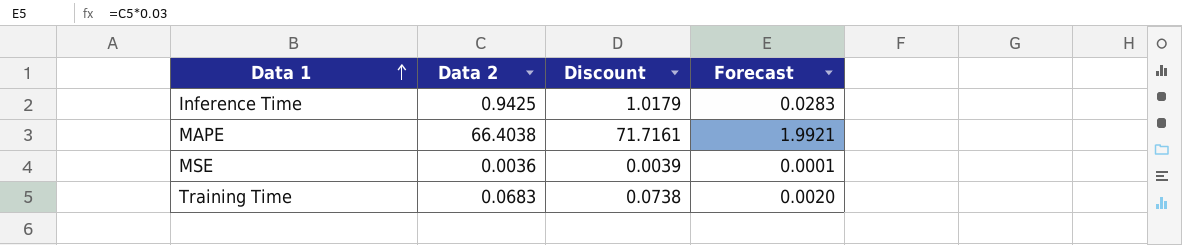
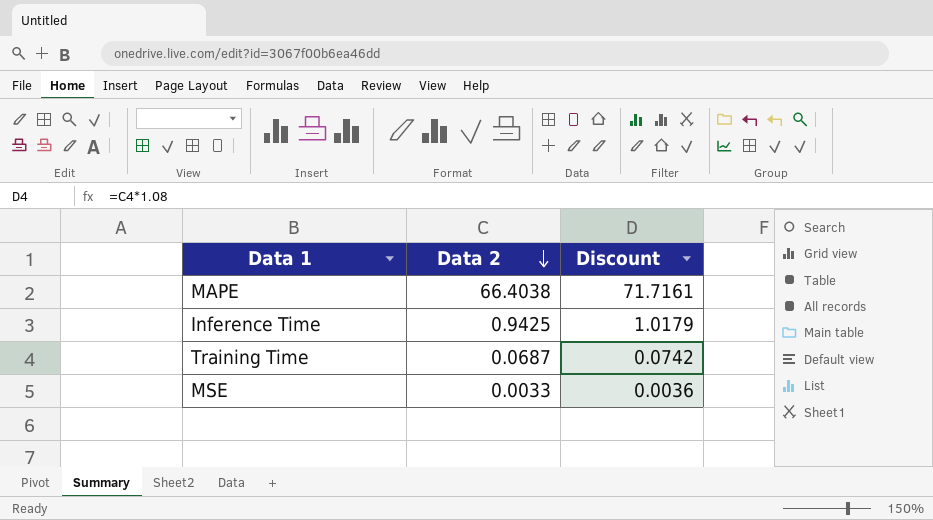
row order: Data 1 ascending -> Data 2 descending
column Forecast | formula: [Data 2] * 0.03 -> none
Training Time | Data 2: 0.0683 -> 0.0687
Training Time | Discount: 0.0738 -> 0.0742
MSE | Data 2: 0.0036 -> 0.0033
MSE | Discount: 0.0039 -> 0.0036

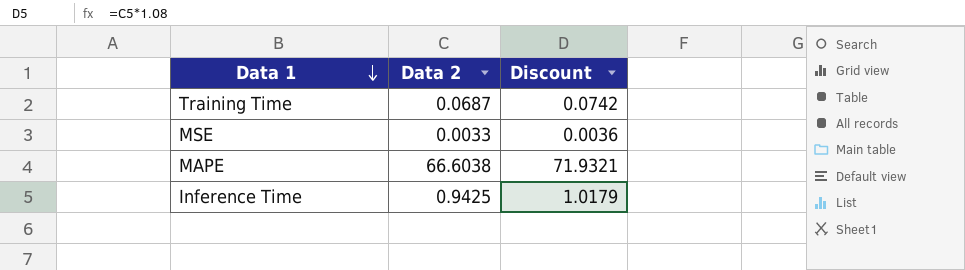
row order: Data 2 descending -> Data 1 descending
MAPE | Data 2: 66.4038 -> 66.6038
MAPE | Discount: 71.7161 -> 71.9321

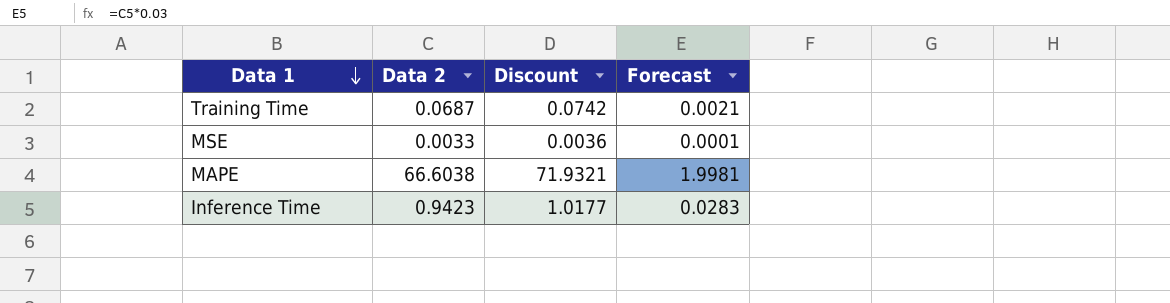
column Forecast | formula: none -> [Data 2] * 0.03
Inference Time | Data 2: 0.9425 -> 0.9423
Inference Time | Discount: 1.0179 -> 1.0177

